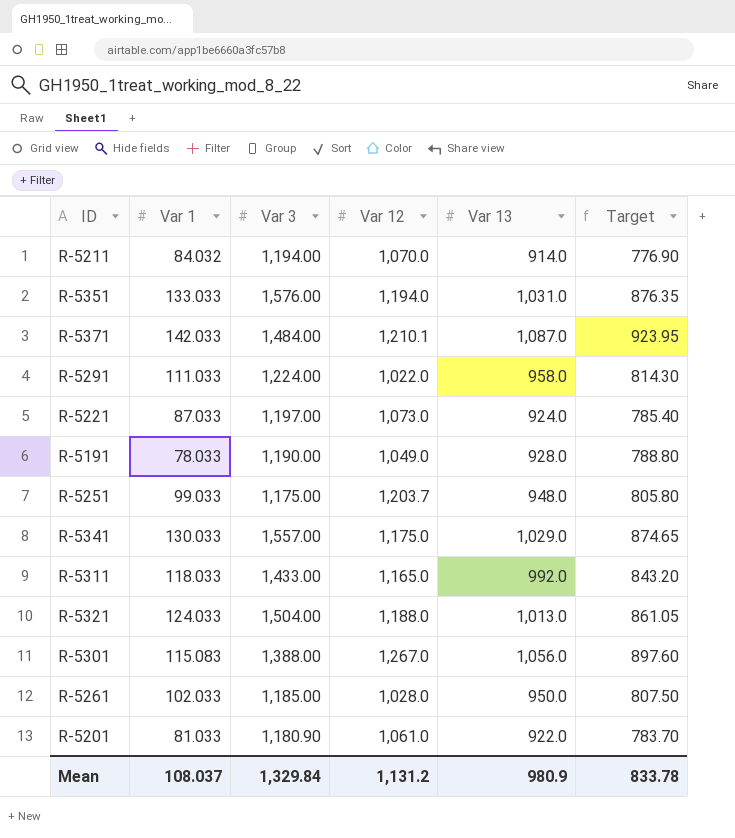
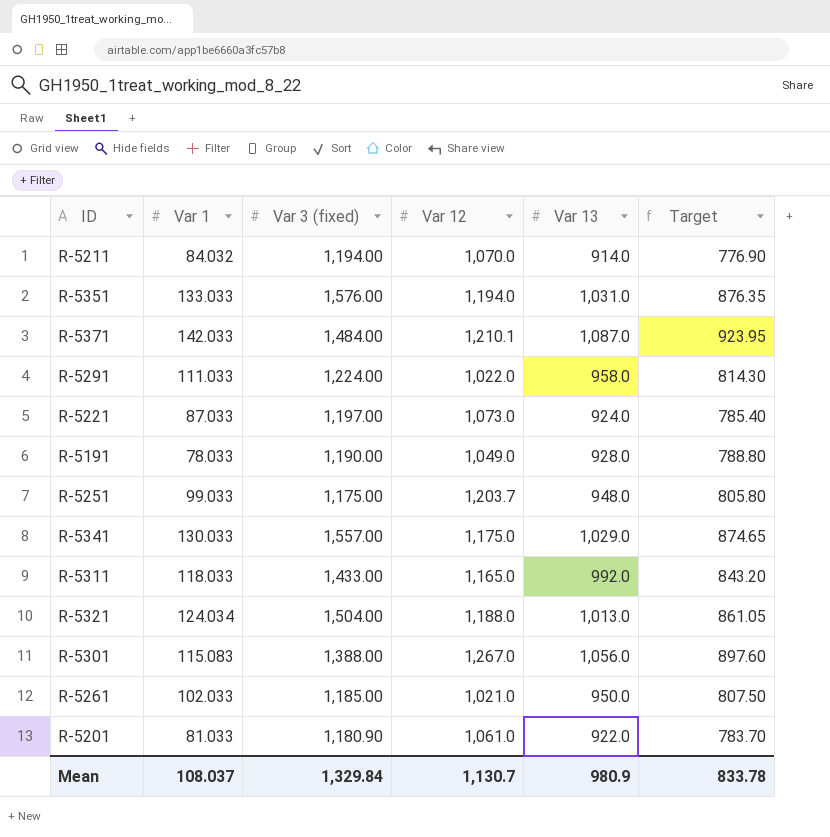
column name: Var 3 -> Var 3 (fixed)
R-5321 | Var 1: 124.033 -> 124.034
R-5261 | Var 12: 1,028.0 -> 1,021.0
Mean | Var 12: 1,131.2 -> 1,130.7

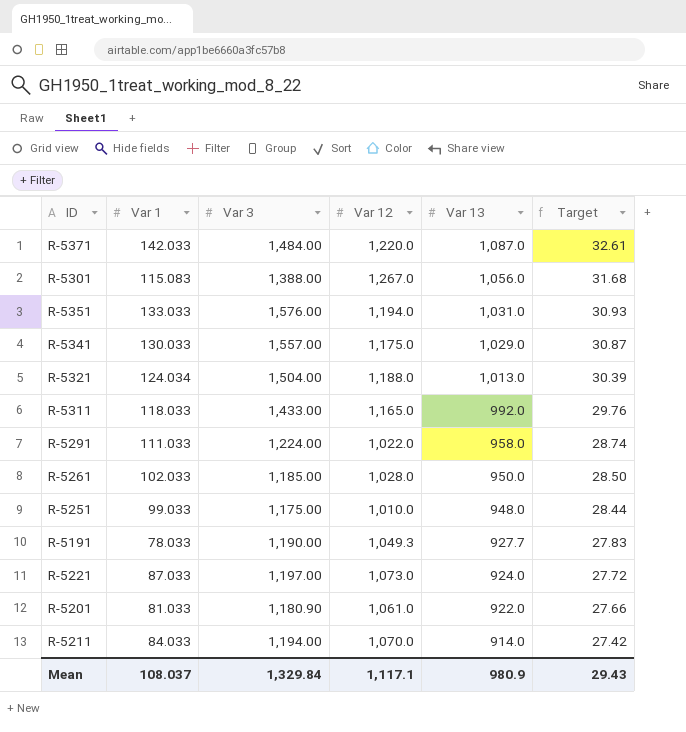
row order: none -> Var 13 descending
column name: Var 3 (fixed) -> Var 3
column Target | formula: [Var 13] * 0.85 -> [Var 13] * 0.03
R-5371 | Var 12: 1,210.1 -> 1,220.0
R-5261 | Var 12: 1,021.0 -> 1,028.0
R-5251 | Var 12: 1,203.7 -> 1,010.0
R-5191 | Var 12: 1,049.0 -> 1,049.3
R-5191 | Var 13: 928.0 -> 927.7
R-5211 | Var 1: 84.032 -> 84.033
Mean | Var 12: 1,130.7 -> 1,117.1
Mean | Target: 833.78 -> 29.43

